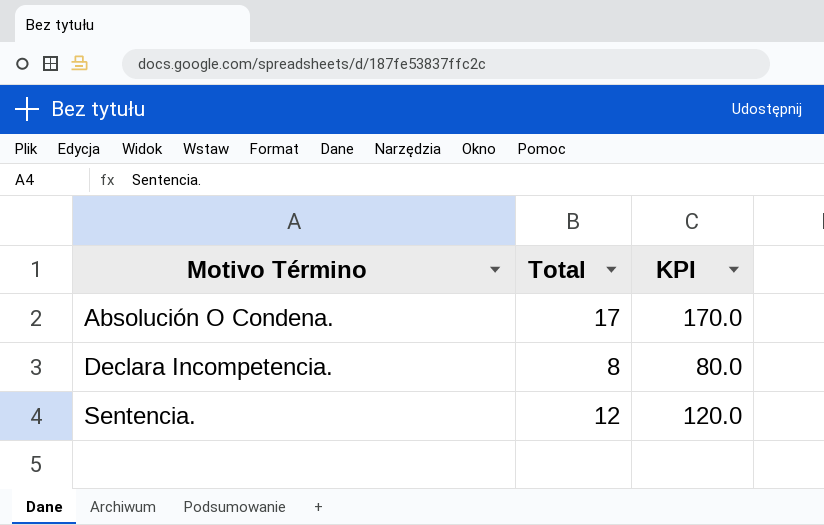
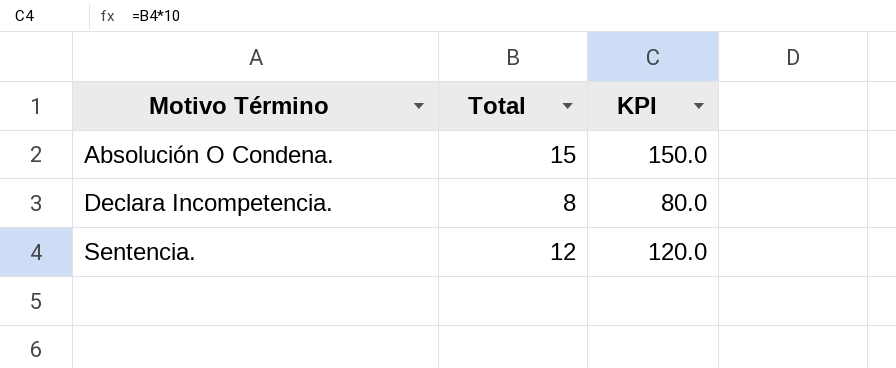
Absolución O Condena. | Total: 17 -> 15
Absolución O Condena. | KPI: 170.0 -> 150.0

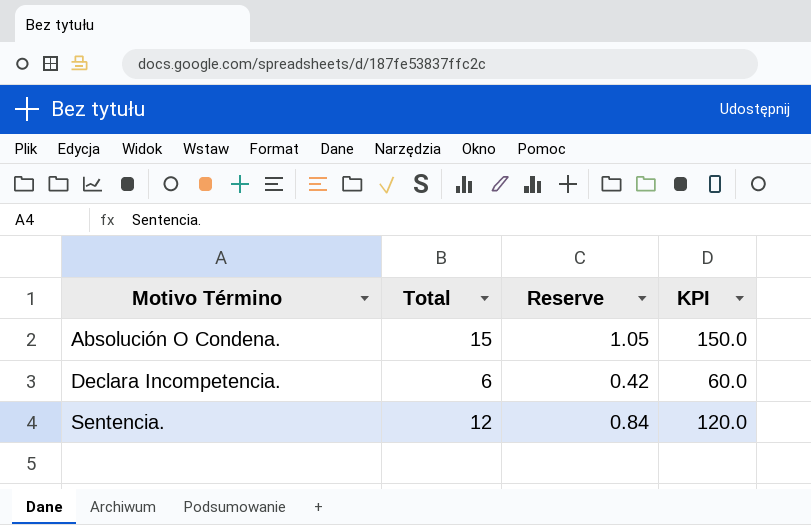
column Reserve | formula: none -> [Total] * 0.07
Declara Incompetencia. | Total: 8 -> 6
Declara Incompetencia. | KPI: 80.0 -> 60.0

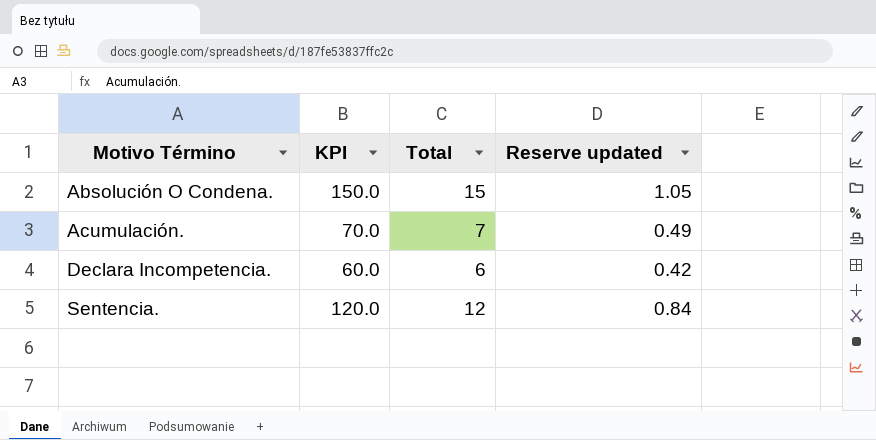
column KPI | position: 4 -> 2
column name: Reserve -> Reserve updated
row Acumulación.: none -> 70.0 | 7 | 0.49

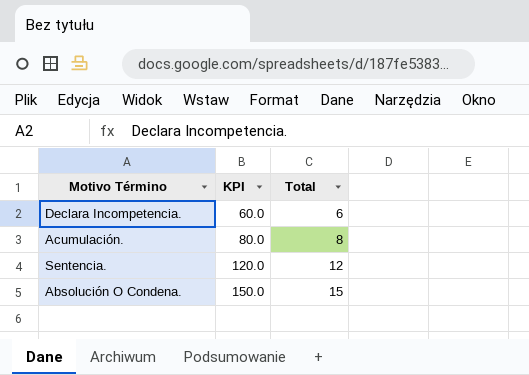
row order: Motivo Término ascending -> KPI ascending
column Reserve updated | formula: [Total] * 0.07 -> none
Acumulación. | KPI: 70.0 -> 80.0
Acumulación. | Total: 7 -> 8

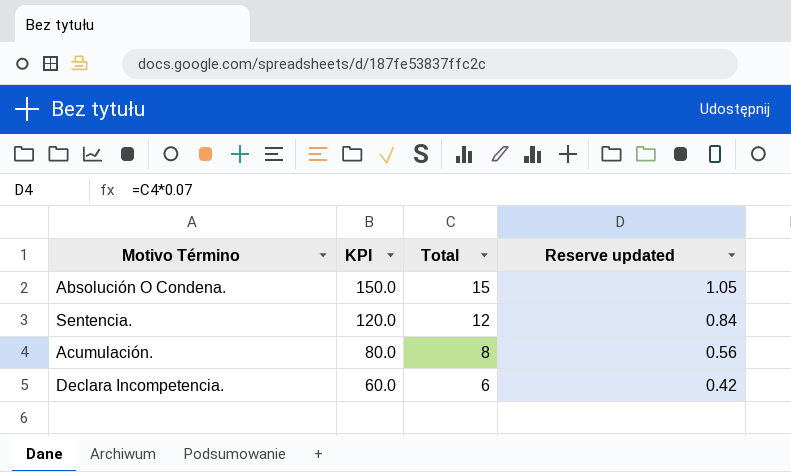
row order: KPI ascending -> KPI descending
column Reserve updated | formula: none -> [Total] * 0.07

